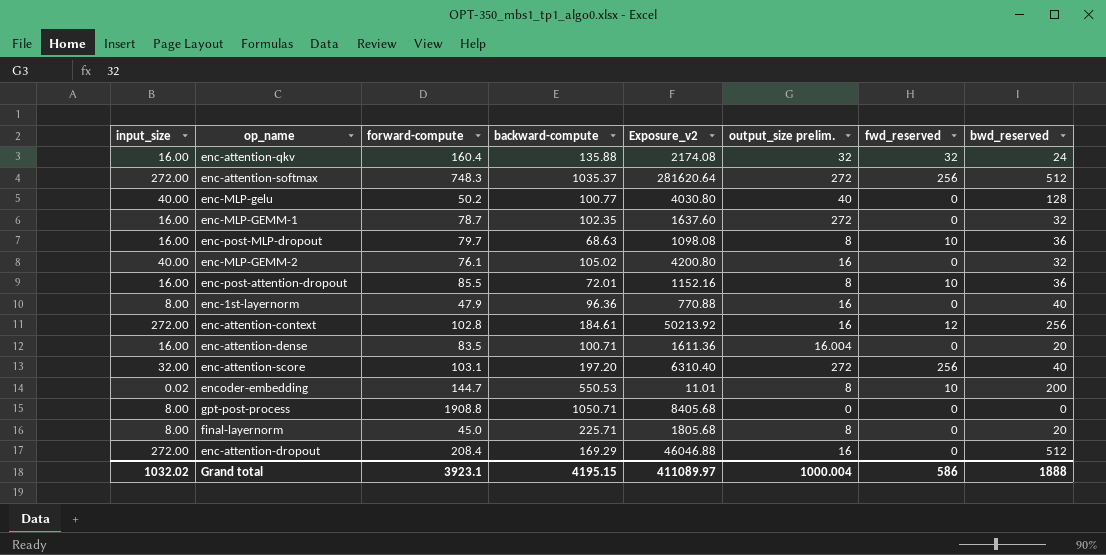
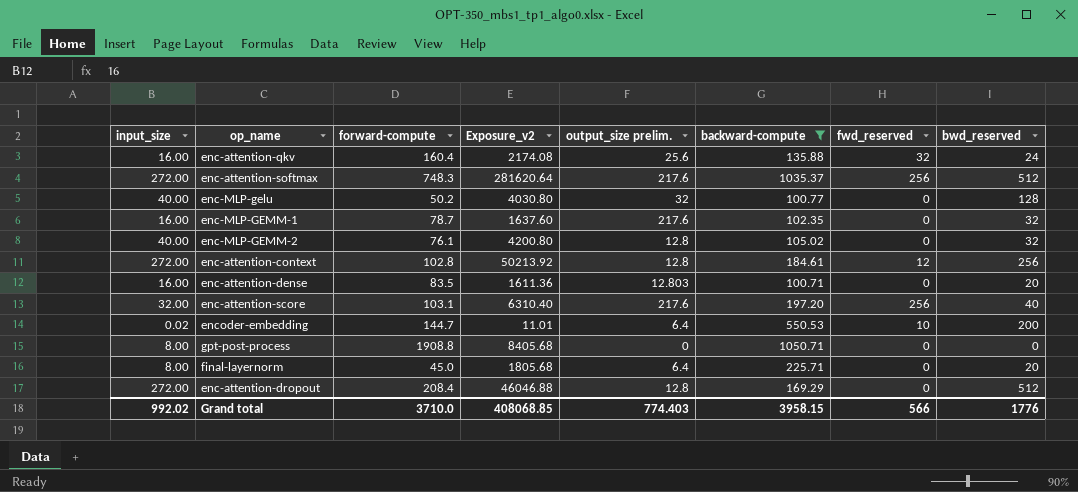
filter: none -> backward-compute >= 100.71
column backward-compute | position: 4 -> 6
enc-attention-qkv | output_size prelim.: 32 -> 25.6
enc-attention-softmax | output_size prelim.: 272 -> 217.6
enc-MLP-gelu | output_size prelim.: 40 -> 32
enc-MLP-GEMM-1 | output_size prelim.: 272 -> 217.6
enc-MLP-GEMM-2 | output_size prelim.: 16 -> 12.8
enc-attention-context | output_size prelim.: 16 -> 12.8
enc-attention-dense | output_size prelim.: 16.004 -> 12.803
enc-attention-score | output_size prelim.: 272 -> 217.6
encoder-embedding | output_size prelim.: 8 -> 6.4
final-layernorm | output_size prelim.: 8 -> 6.4
enc-attention-dropout | output_size prelim.: 16 -> 12.8
Grand total | input_size: 1032.02 -> 992.02
Grand total | forward-compute: 3923.1 -> 3710.0
Grand total | Exposure_v2: 411089.97 -> 408068.85
Grand total | output_size prelim.: 1000.004 -> 774.403
Grand total | backward-compute: 4195.15 -> 3958.15
Grand total | fwd_reserved: 586 -> 566
Grand total | bwd_reserved: 1888 -> 1776

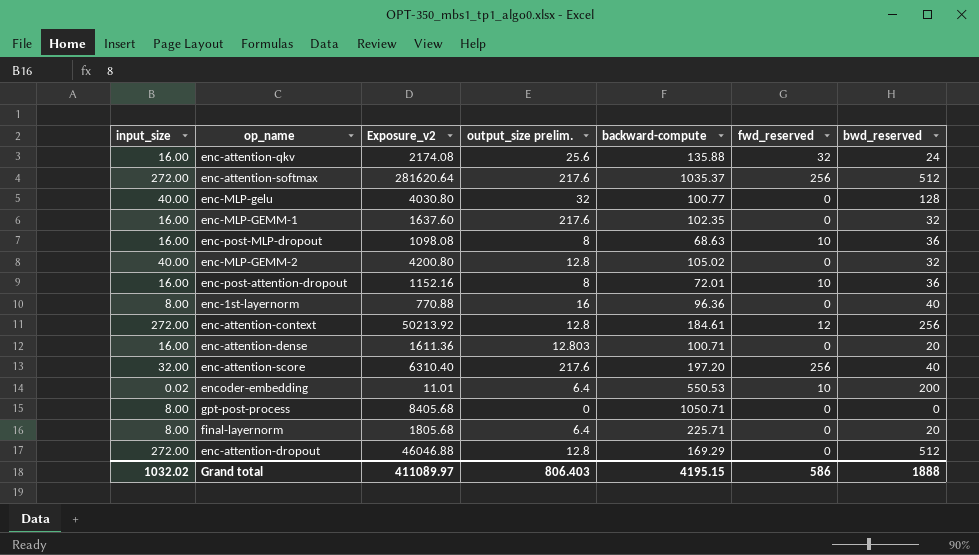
filter: backward-compute >= 100.71 -> none
column forward-compute | position: 3 -> none
Grand total | input_size: 992.02 -> 1032.02
Grand total | Exposure_v2: 408068.85 -> 411089.97
Grand total | output_size prelim.: 774.403 -> 806.403
Grand total | backward-compute: 3958.15 -> 4195.15
Grand total | fwd_reserved: 566 -> 586
Grand total | bwd_reserved: 1776 -> 1888

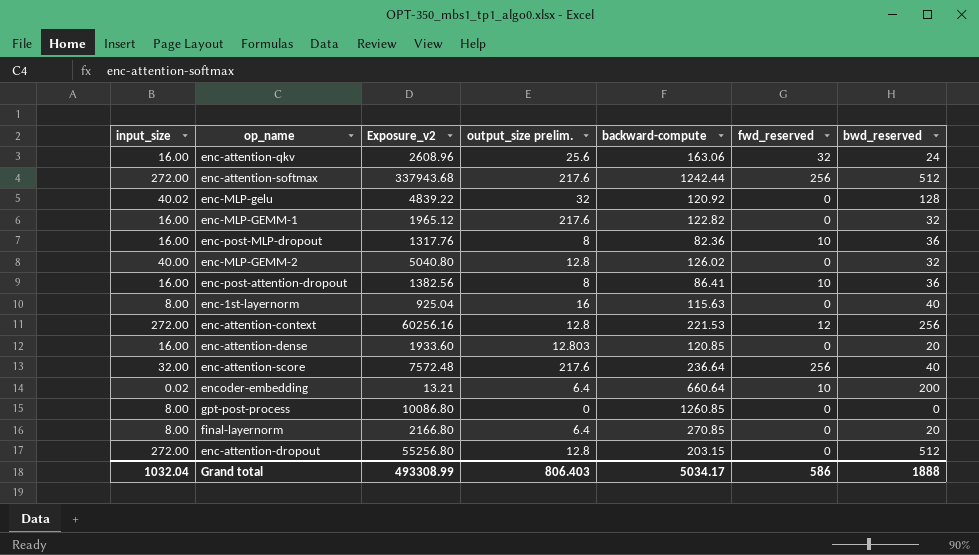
enc-attention-qkv | Exposure_v2: 2174.08 -> 2608.96
enc-attention-qkv | backward-compute: 135.88 -> 163.06
enc-attention-softmax | Exposure_v2: 281620.64 -> 337943.68
enc-attention-softmax | backward-compute: 1035.37 -> 1242.44
enc-MLP-gelu | input_size: 40.00 -> 40.02
enc-MLP-gelu | Exposure_v2: 4030.80 -> 4839.22
enc-MLP-gelu | backward-compute: 100.77 -> 120.92
enc-MLP-GEMM-1 | Exposure_v2: 1637.60 -> 1965.12
enc-MLP-GEMM-1 | backward-compute: 102.35 -> 122.82
enc-post-MLP-dropout | Exposure_v2: 1098.08 -> 1317.76
enc-post-MLP-dropout | backward-compute: 68.63 -> 82.36
enc-MLP-GEMM-2 | Exposure_v2: 4200.80 -> 5040.80
enc-MLP-GEMM-2 | backward-compute: 105.02 -> 126.02
enc-post-attention-dropout | Exposure_v2: 1152.16 -> 1382.56
enc-post-attention-dropout | backward-compute: 72.01 -> 86.41
enc-1st-layernorm | Exposure_v2: 770.88 -> 925.04
enc-1st-layernorm | backward-compute: 96.36 -> 115.63
enc-attention-context | Exposure_v2: 50213.92 -> 60256.16
enc-attention-context | backward-compute: 184.61 -> 221.53
enc-attention-dense | Exposure_v2: 1611.36 -> 1933.60
enc-attention-dense | backward-compute: 100.71 -> 120.85
enc-attention-score | Exposure_v2: 6310.40 -> 7572.48
enc-attention-score | backward-compute: 197.20 -> 236.64
encoder-embedding | Exposure_v2: 11.01 -> 13.21
encoder-embedding | backward-compute: 550.53 -> 660.64
gpt-post-process | Exposure_v2: 8405.68 -> 10086.80
gpt-post-process | backward-compute: 1050.71 -> 1260.85
final-layernorm | Exposure_v2: 1805.68 -> 2166.80
final-layernorm | backward-compute: 225.71 -> 270.85
enc-attention-dropout | Exposure_v2: 46046.88 -> 55256.80
enc-attention-dropout | backward-compute: 169.29 -> 203.15
Grand total | input_size: 1032.02 -> 1032.04
Grand total | Exposure_v2: 411089.97 -> 493308.99
Grand total | backward-compute: 4195.15 -> 5034.17

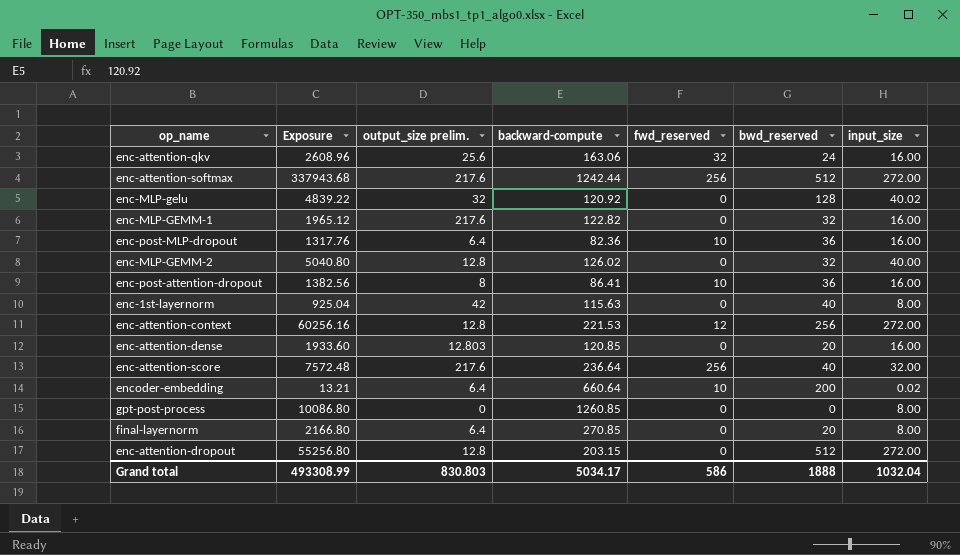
column name: Exposure_v2 -> Exposure
column input_size | position: 1 -> 7
enc-post-MLP-dropout | output_size prelim.: 8 -> 6.4
enc-1st-layernorm | output_size prelim.: 16 -> 42
Grand total | output_size prelim.: 806.403 -> 830.803

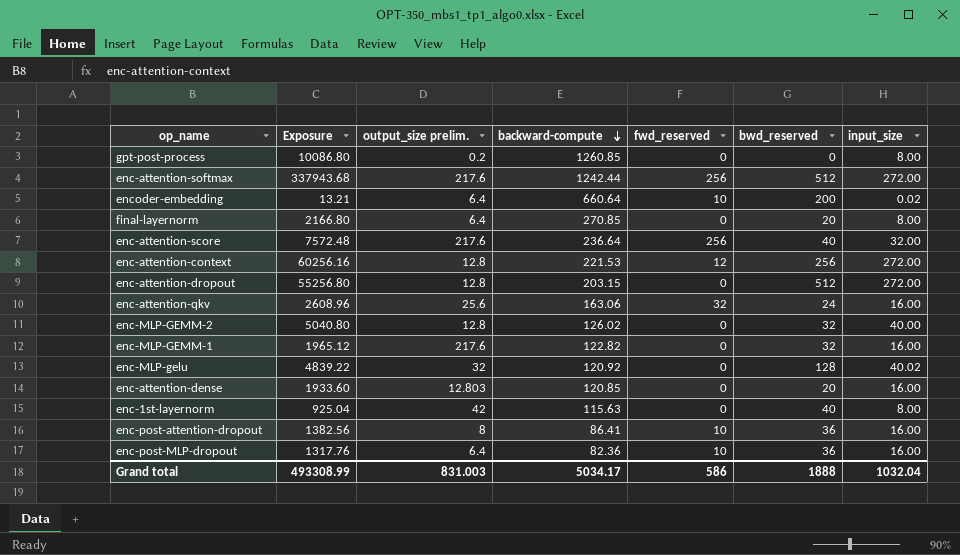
row order: none -> backward-compute descending
gpt-post-process | output_size prelim.: 0 -> 0.2
Grand total | output_size prelim.: 830.803 -> 831.003

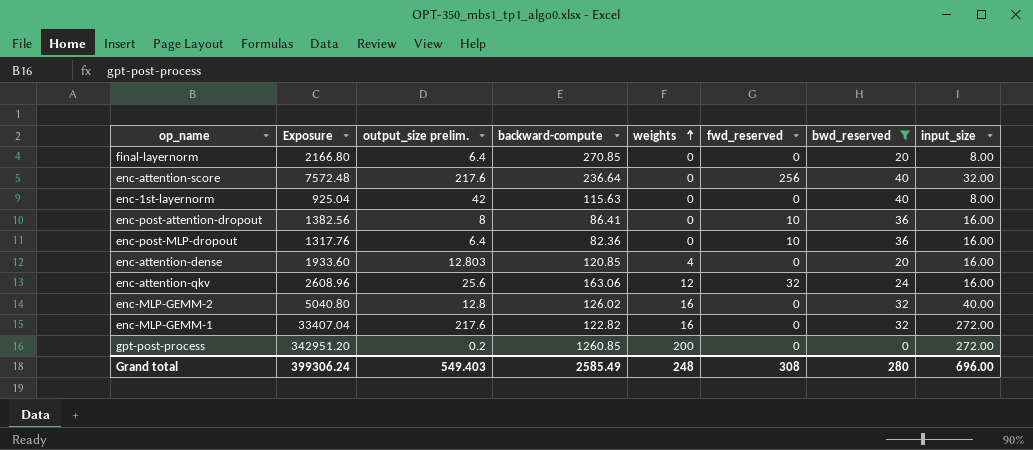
filter: none -> bwd_reserved <= 40
row order: backward-compute descending -> weights ascending
column weights | position: none -> 5
enc-MLP-GEMM-1 | Exposure: 1965.12 -> 33407.04
enc-MLP-GEMM-1 | input_size: 16.00 -> 272.00
gpt-post-process | Exposure: 10086.80 -> 342951.20
gpt-post-process | input_size: 8.00 -> 272.00
Grand total | Exposure: 493308.99 -> 399306.24
Grand total | output_size prelim.: 831.003 -> 549.403
Grand total | backward-compute: 5034.17 -> 2585.49
Grand total | fwd_reserved: 586 -> 308
Grand total | bwd_reserved: 1888 -> 280
Grand total | input_size: 1032.04 -> 696.00

